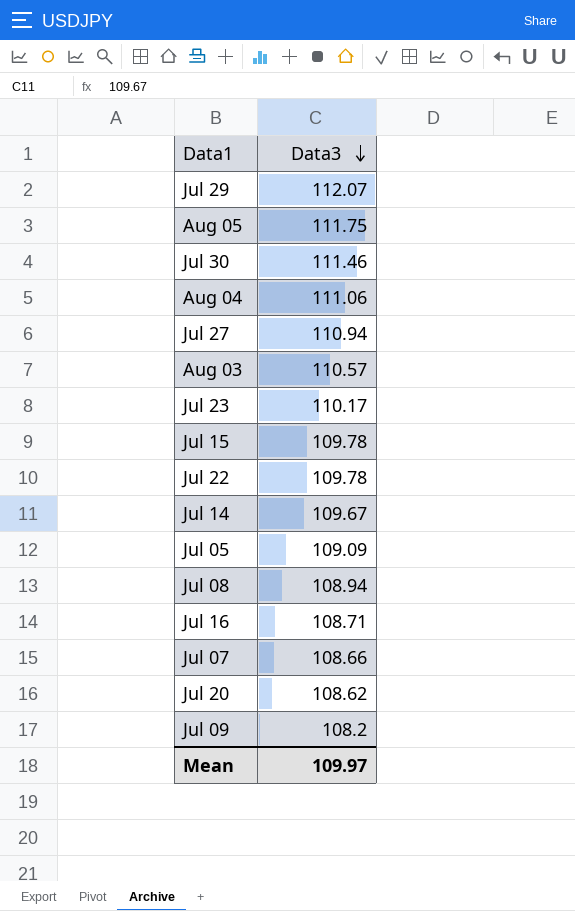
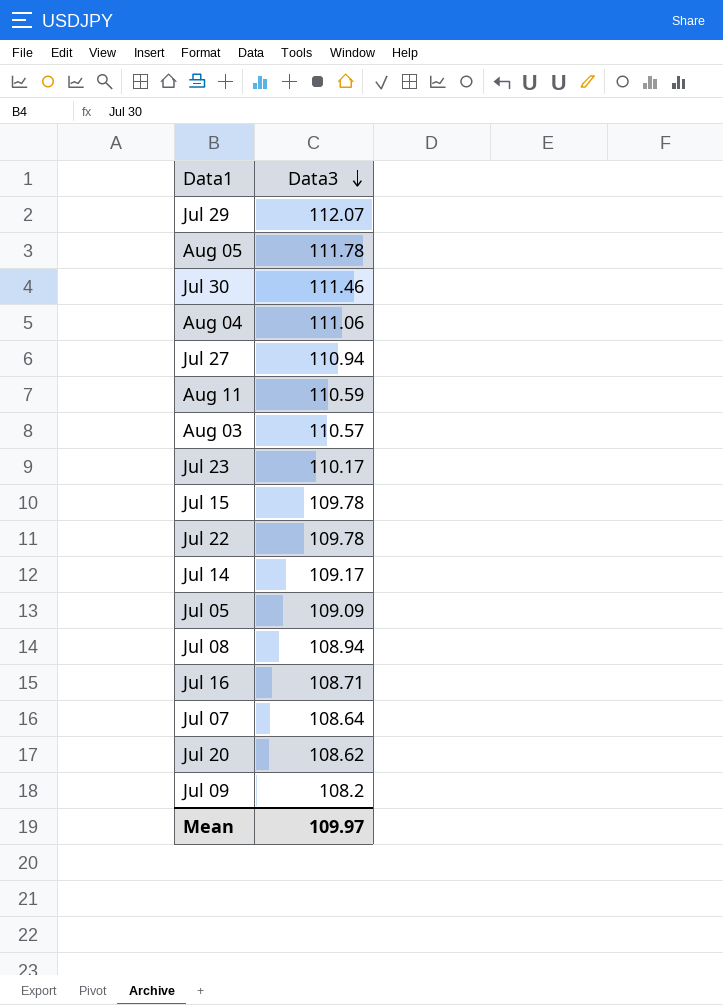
Aug 05 | Data3: 111.75 -> 111.78
row Aug 11: none -> 110.59
Jul 14 | Data3: 109.67 -> 109.17
Jul 07 | Data3: 108.66 -> 108.64

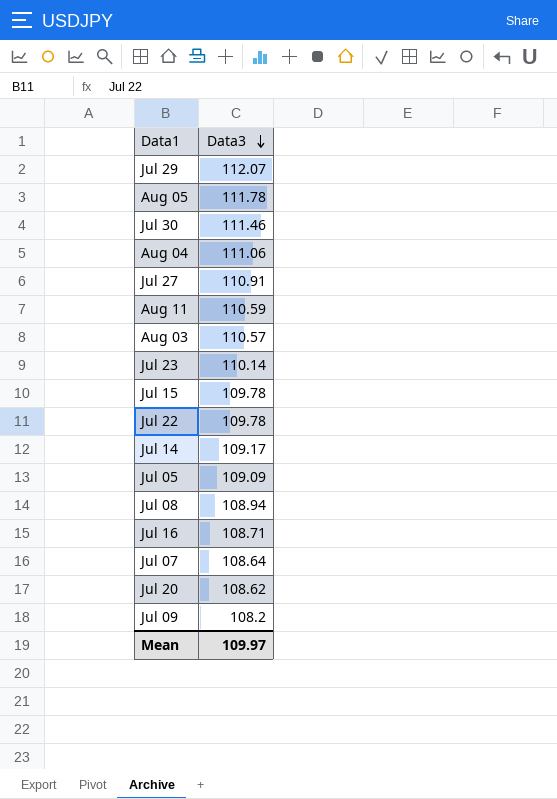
Jul 27 | Data3: 110.94 -> 110.91
Jul 23 | Data3: 110.17 -> 110.14

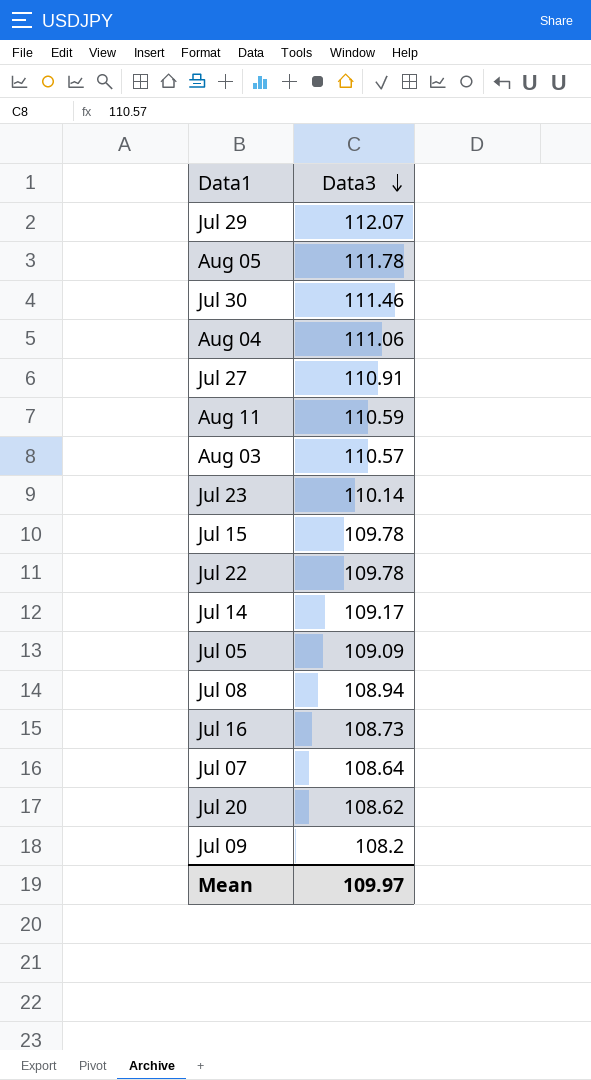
Jul 16 | Data3: 108.71 -> 108.73

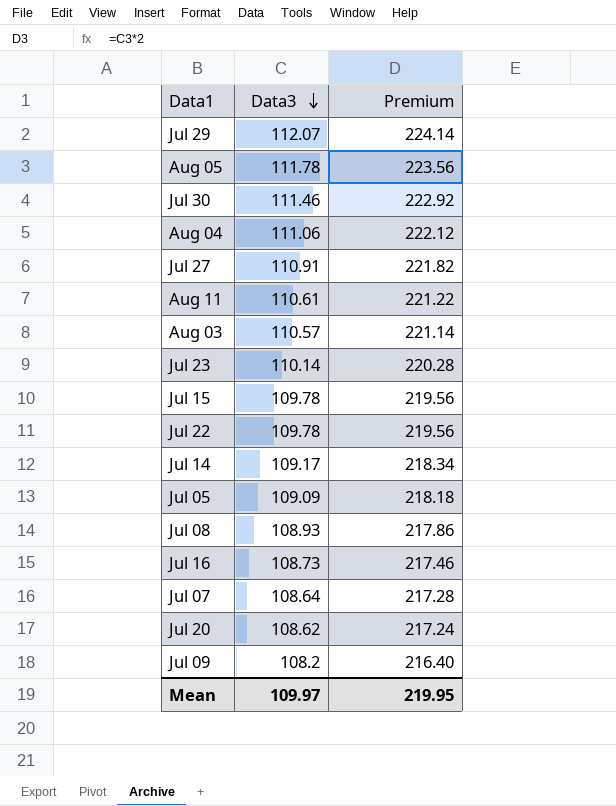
column Premium | formula: none -> [Data3] * 2
Aug 11 | Data3: 110.59 -> 110.61
Jul 08 | Data3: 108.94 -> 108.93

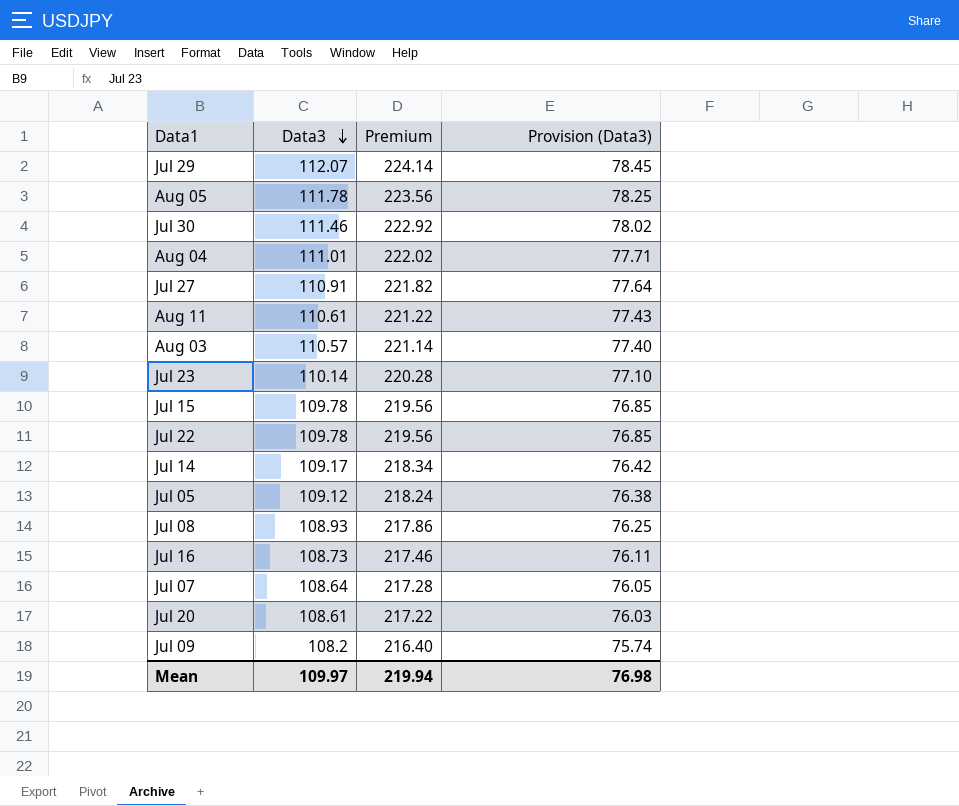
column Provision (Data3) | formula: none -> [Data3] * 0.7
Aug 04 | Data3: 111.06 -> 111.01
Aug 04 | Premium: 222.12 -> 222.02
Jul 05 | Data3: 109.09 -> 109.12
Jul 05 | Premium: 218.18 -> 218.24
Jul 20 | Data3: 108.62 -> 108.61
Jul 20 | Premium: 217.24 -> 217.22
Mean | Premium: 219.95 -> 219.94

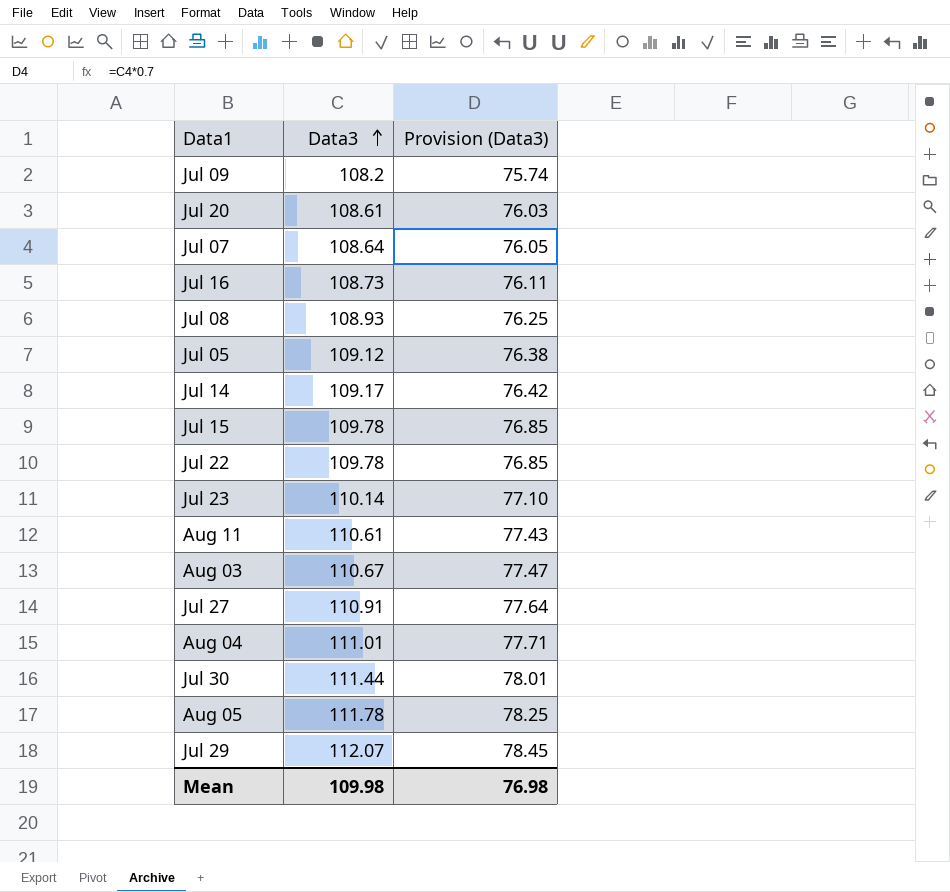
row order: Data3 descending -> Data3 ascending
column Premium | formula: [Data3] * 2 -> none
Aug 03 | Data3: 110.57 -> 110.67
Aug 03 | Provision (Data3): 77.40 -> 77.47
Jul 30 | Data3: 111.46 -> 111.44
Jul 30 | Provision (Data3): 78.02 -> 78.01
Mean | Data3: 109.97 -> 109.98

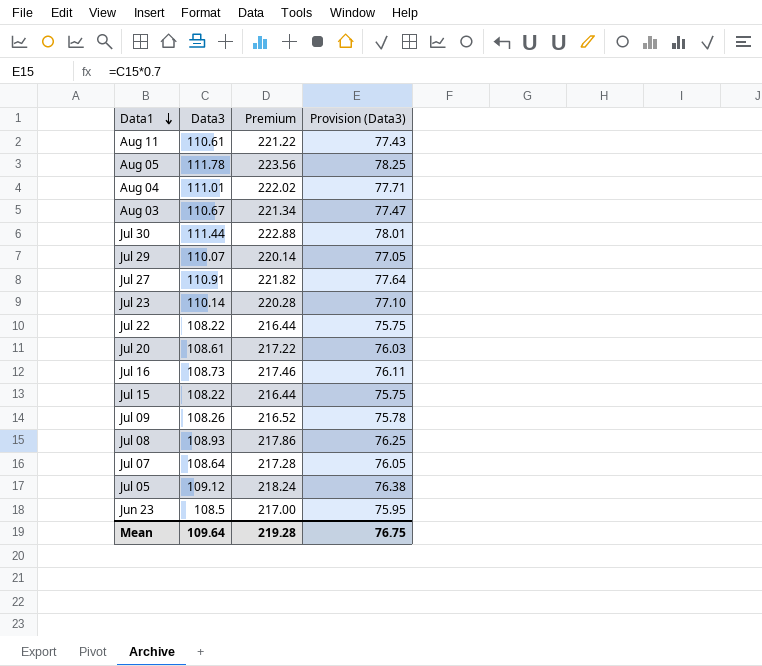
row order: Data3 ascending -> Data1 descending
column Premium | formula: none -> [Data3] * 2
row Jul 14: 109.17 | 76.42 -> none
Jul 29 | Data3: 112.07 -> 110.07
Jul 29 | Provision (Data3): 78.45 -> 77.05
Jul 22 | Data3: 109.78 -> 108.22
Jul 22 | Provision (Data3): 76.85 -> 75.75
Jul 15 | Data3: 109.78 -> 108.22
Jul 15 | Provision (Data3): 76.85 -> 75.75
Jul 09 | Data3: 108.2 -> 108.26
Jul 09 | Provision (Data3): 75.74 -> 75.78
row Jun 23: none -> 108.5 | 217.00 | 75.95
Mean | Data3: 109.98 -> 109.64
Mean | Provision (Data3): 76.98 -> 76.75

